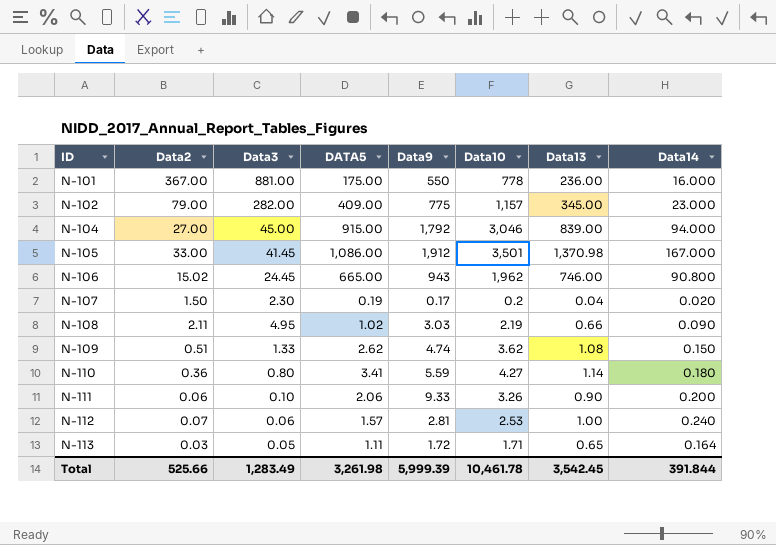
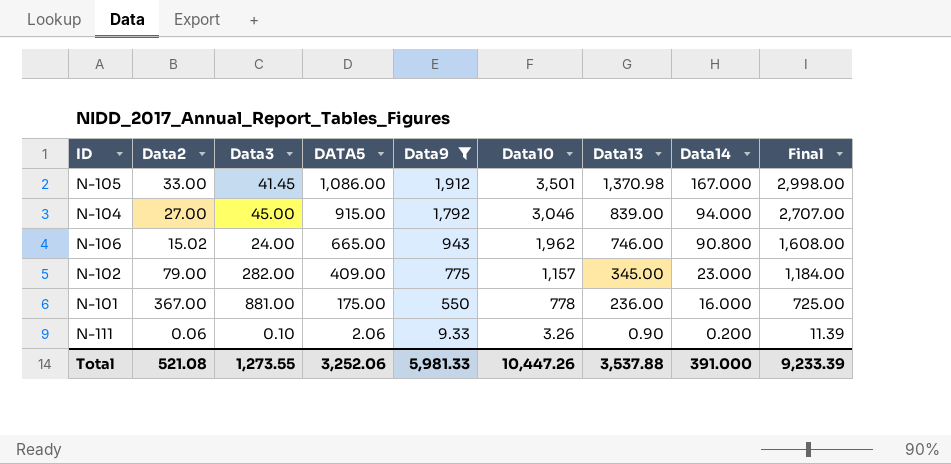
filter: none -> Data9 >= 9.33
row order: ID ascending -> DATA5 descending
column Final | formula: none -> [DATA5] + [Data9]
N-106 | Data3: 24.45 -> 24.00
Total | Data2: 525.66 -> 521.08
Total | Data3: 1,283.49 -> 1,273.55
Total | DATA5: 3,261.98 -> 3,252.06
Total | Data9: 5,999.39 -> 5,981.33
Total | Data10: 10,461.78 -> 10,447.26
Total | Data13: 3,542.45 -> 3,537.88
Total | Data14: 391.844 -> 391.000

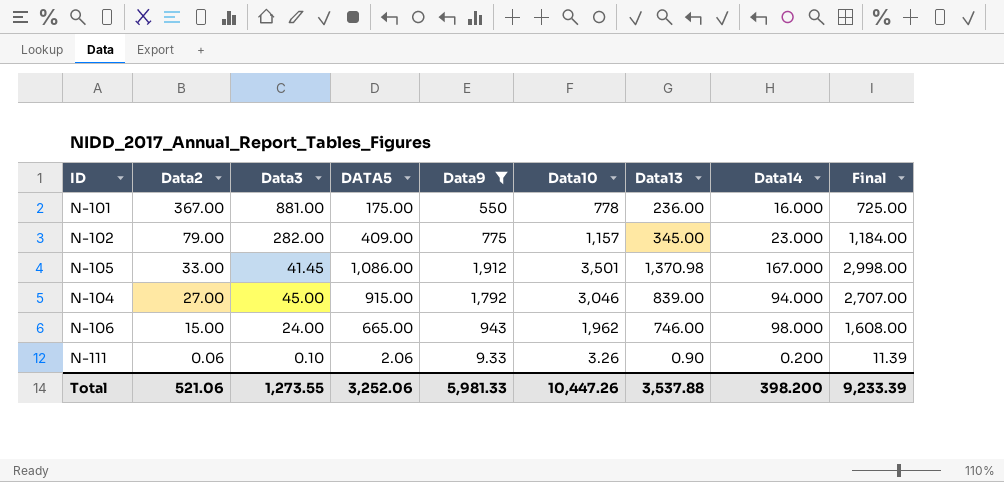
row order: DATA5 descending -> Data2 descending
N-106 | Data2: 15.02 -> 15.00
N-106 | Data14: 90.800 -> 98.000
Total | Data2: 521.08 -> 521.06
Total | Data14: 391.000 -> 398.200

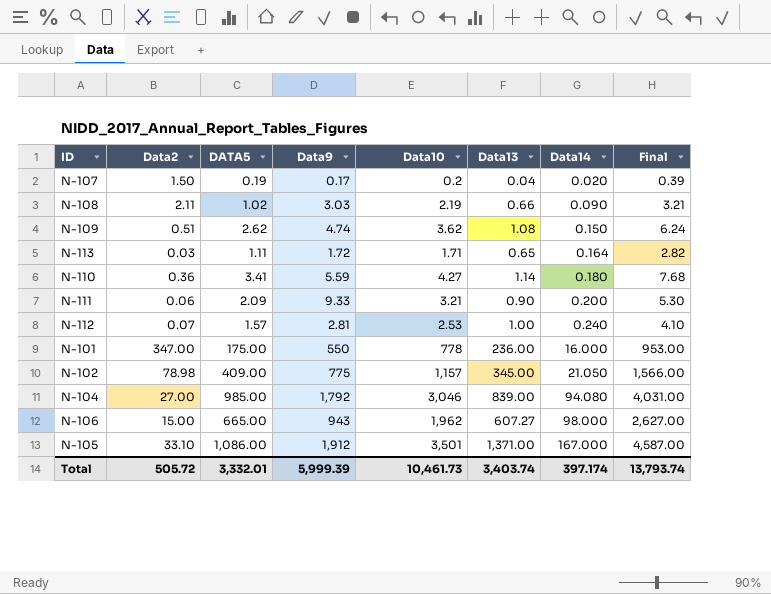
filter: Data9 >= 9.33 -> none
row order: Data2 descending -> Data14 ascending
column Data3 | position: 3 -> none
column Final | formula: [DATA5] + [Data9] -> [DATA5] + [Data10]
N-111 | DATA5: 2.06 -> 2.09
N-111 | Data10: 3.26 -> 3.21
N-101 | Data2: 367.00 -> 347.00
N-102 | Data2: 79.00 -> 78.98
N-102 | Data14: 23.000 -> 21.050
N-104 | DATA5: 915.00 -> 985.00
N-104 | Data14: 94.000 -> 94.080
N-106 | Data13: 746.00 -> 607.27
N-105 | Data2: 33.00 -> 33.10
N-105 | Data13: 1,370.98 -> 1,371.00
Total | Data2: 521.06 -> 505.72
Total | DATA5: 3,252.06 -> 3,332.01
Total | Data9: 5,981.33 -> 5,999.39
Total | Data10: 10,447.26 -> 10,461.73
Total | Data13: 3,537.88 -> 3,403.74
Total | Data14: 398.200 -> 397.174
Total | Final: 9,233.39 -> 13,793.74

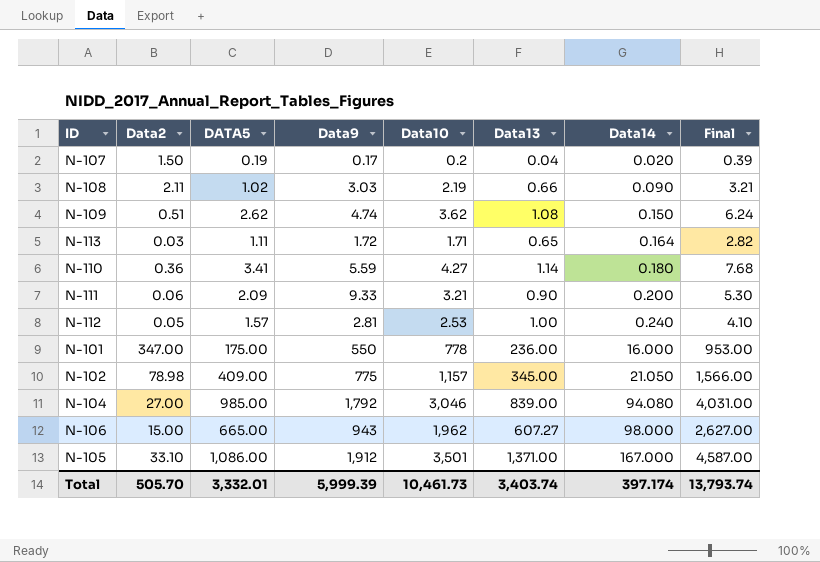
N-112 | Data2: 0.07 -> 0.05
Total | Data2: 505.72 -> 505.70

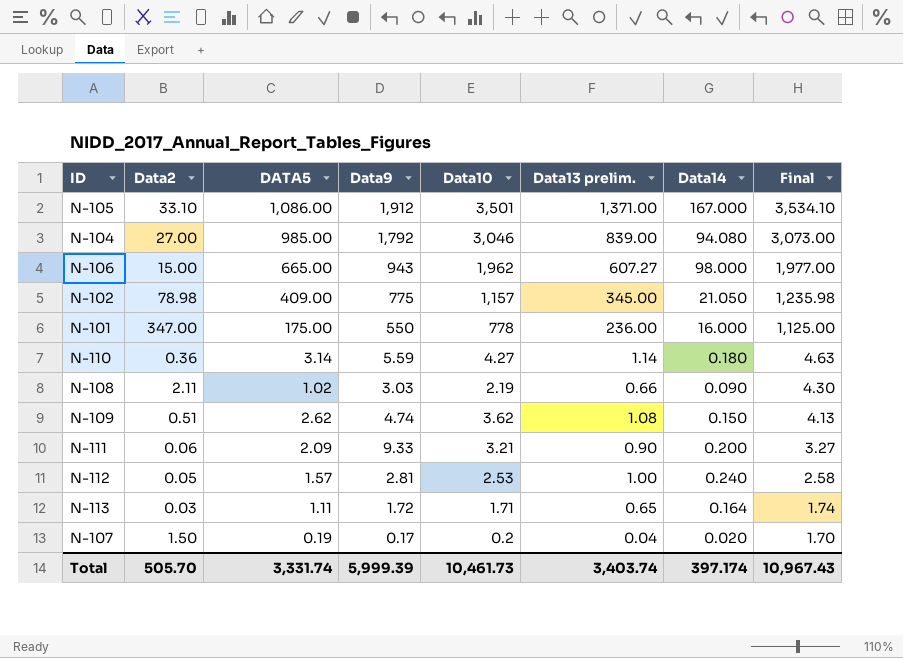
row order: Data14 ascending -> Final descending
column name: Data13 -> Data13 prelim.
column Final | formula: [DATA5] + [Data10] -> [Data2] + [Data10]
N-110 | DATA5: 3.41 -> 3.14
Total | DATA5: 3,332.01 -> 3,331.74
Total | Final: 13,793.74 -> 10,967.43

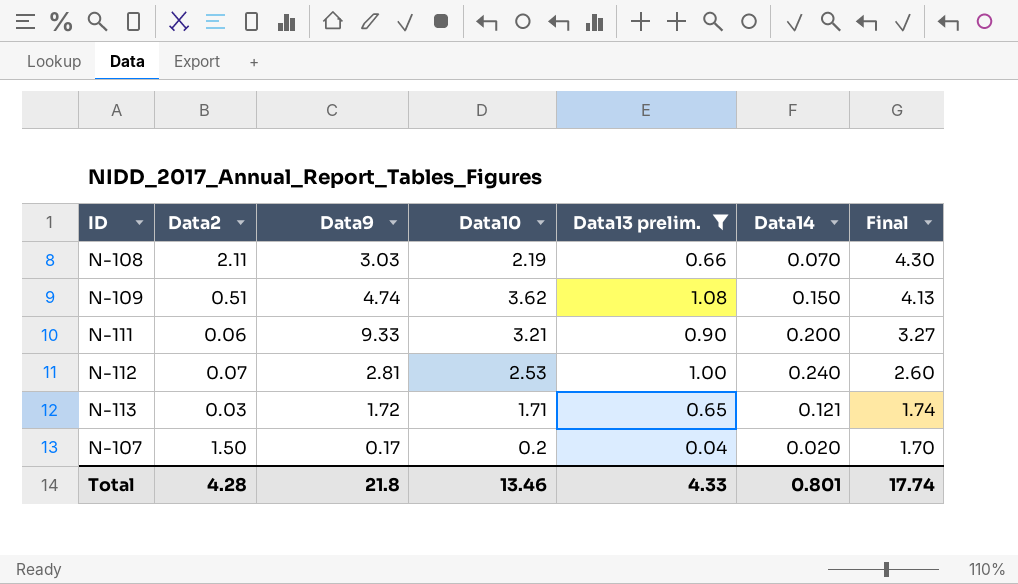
filter: none -> Data13 prelim. <= 1.08
column DATA5 | position: 3 -> none
N-108 | Data14: 0.090 -> 0.070
N-112 | Data2: 0.05 -> 0.07
N-112 | Final: 2.58 -> 2.60
N-113 | Data14: 0.164 -> 0.121
Total | Data2: 505.70 -> 4.28
Total | Data9: 5,999.39 -> 21.8
Total | Data10: 10,461.73 -> 13.46
Total | Data13 prelim.: 3,403.74 -> 4.33
Total | Data14: 397.174 -> 0.801
Total | Final: 10,967.43 -> 17.74

